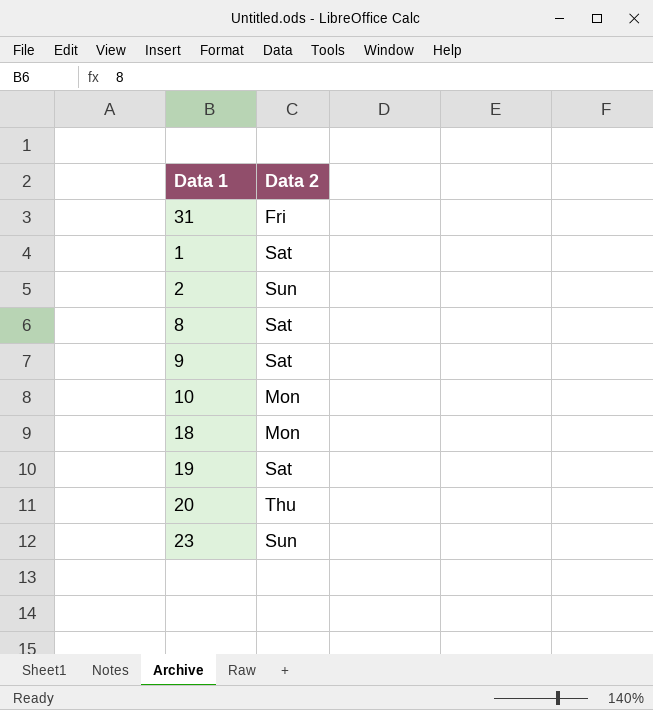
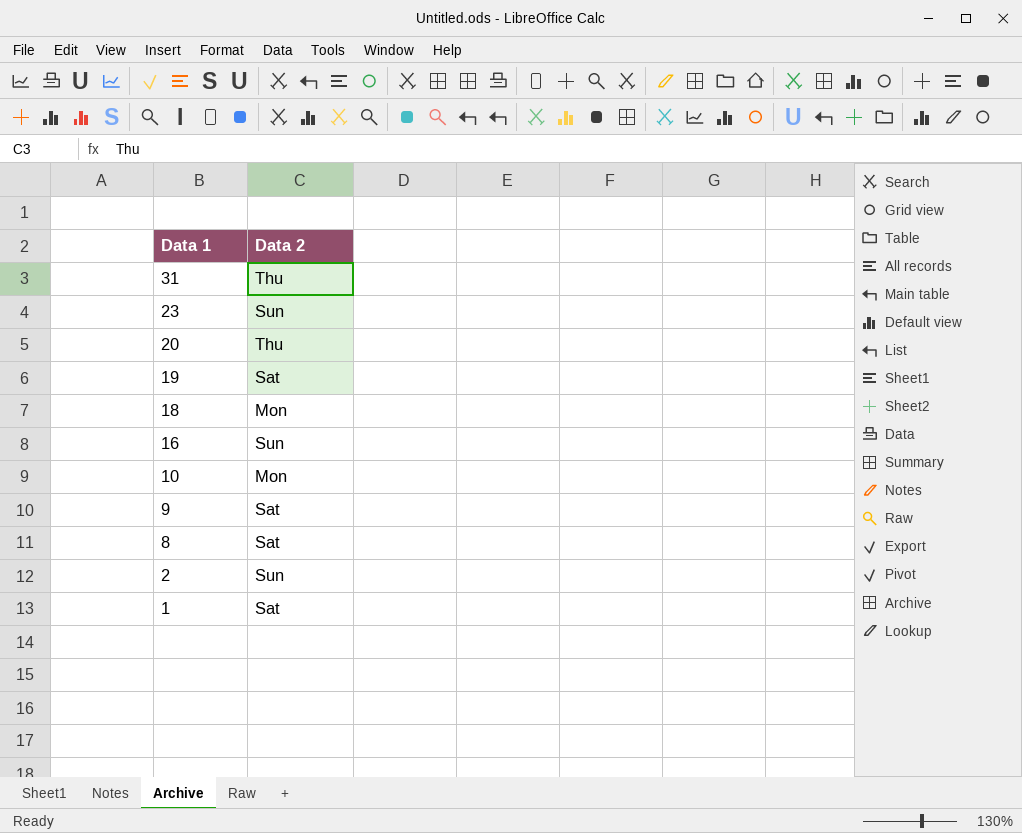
row order: none -> Data 1 descending
31 | Data 2: Fri -> Thu
row 16: none -> Sun

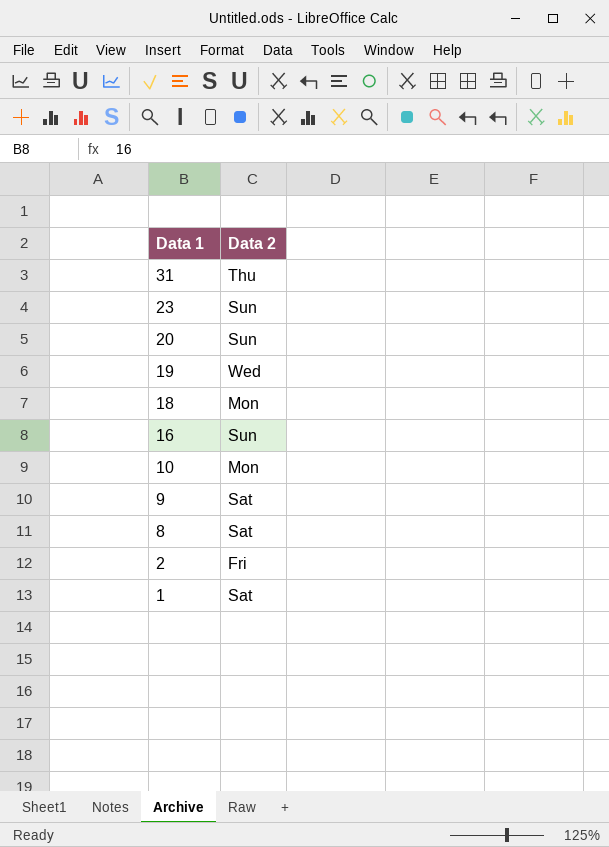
20 | Data 2: Thu -> Sun
19 | Data 2: Sat -> Wed
2 | Data 2: Sun -> Fri

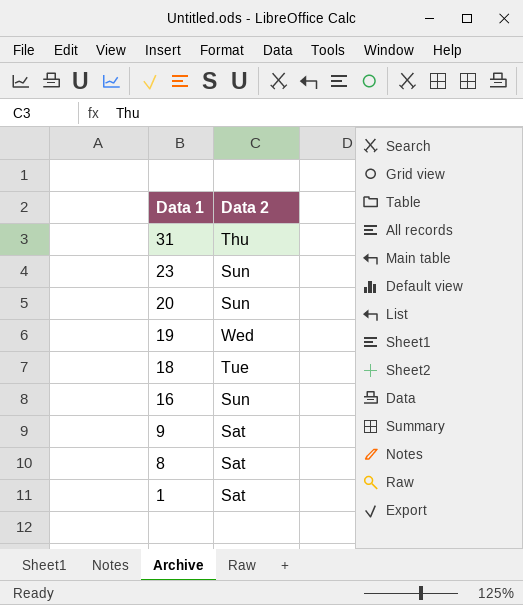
row 10: Mon -> none
row 2: Fri -> none
18 | Data 2: Mon -> Tue

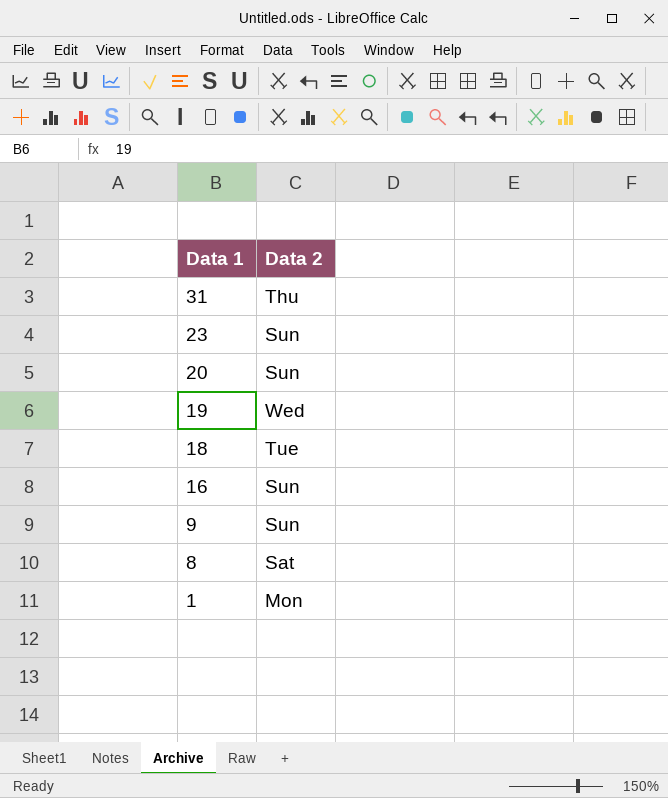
9 | Data 2: Sat -> Sun
1 | Data 2: Sat -> Mon

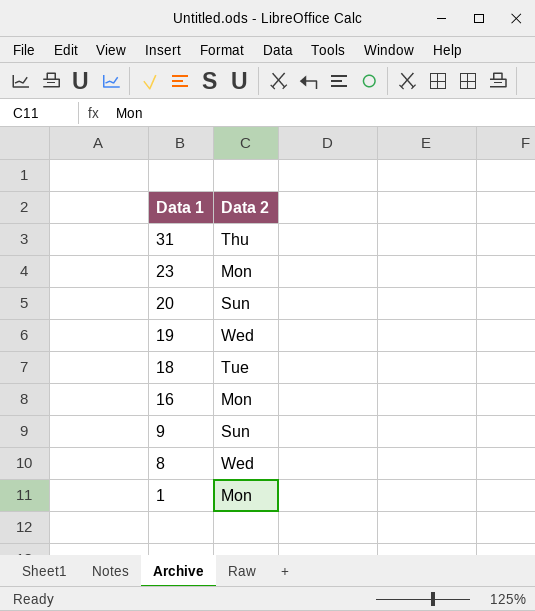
23 | Data 2: Sun -> Mon
16 | Data 2: Sun -> Mon
8 | Data 2: Sat -> Wed

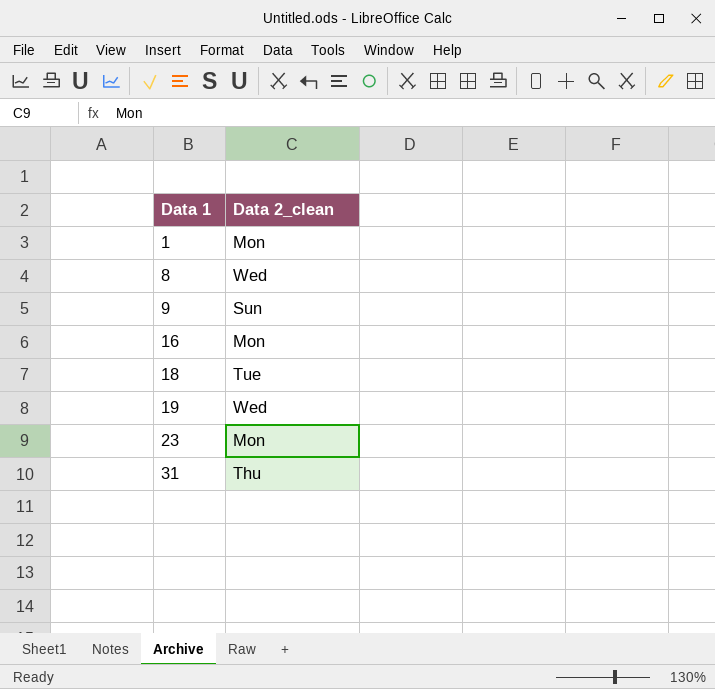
row order: Data 1 descending -> Data 1 ascending
column name: Data 2 -> Data 2_clean
row 20: Sun -> none

